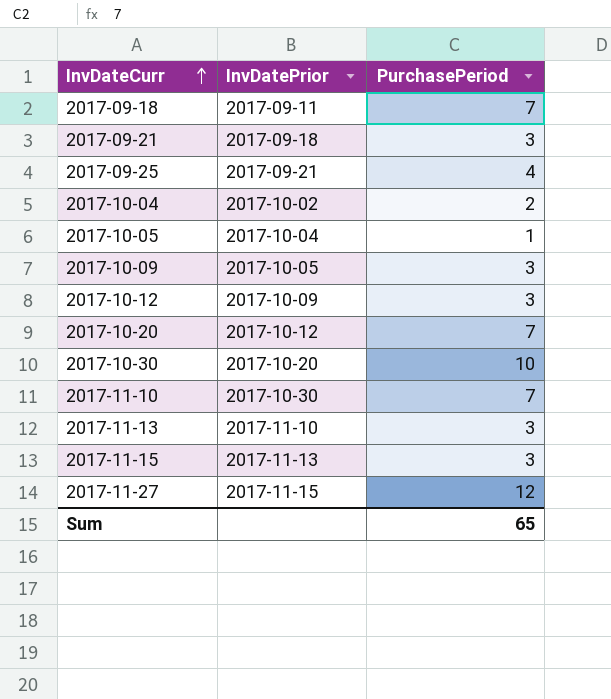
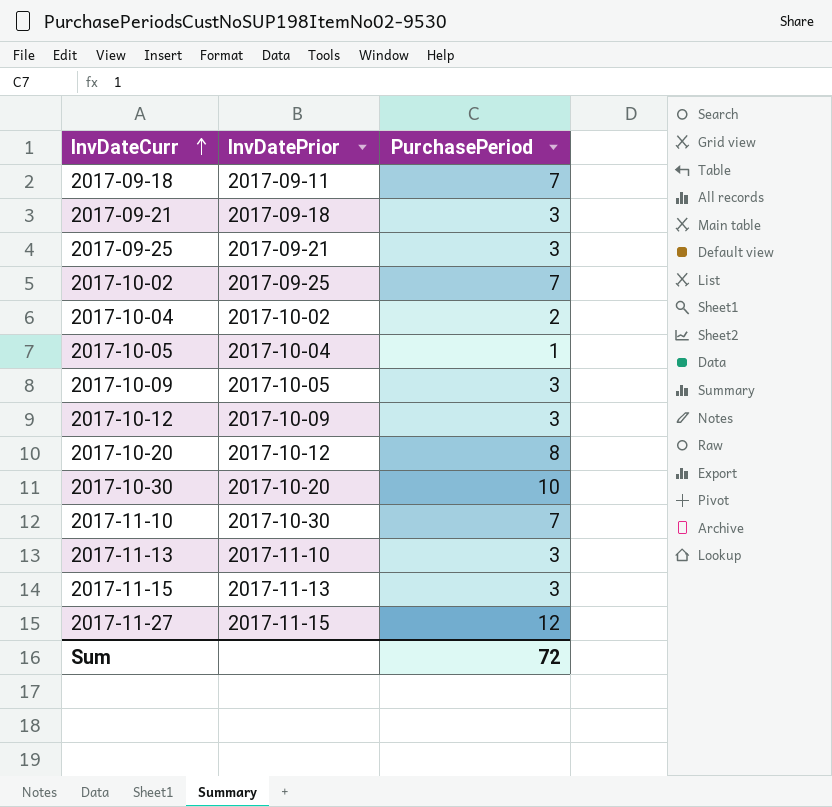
2017-09-25 | PurchasePeriod: 4 -> 3
row 2017-10-02: none -> 2017-09-25 | 7
2017-10-20 | PurchasePeriod: 7 -> 8
Sum | PurchasePeriod: 65 -> 72

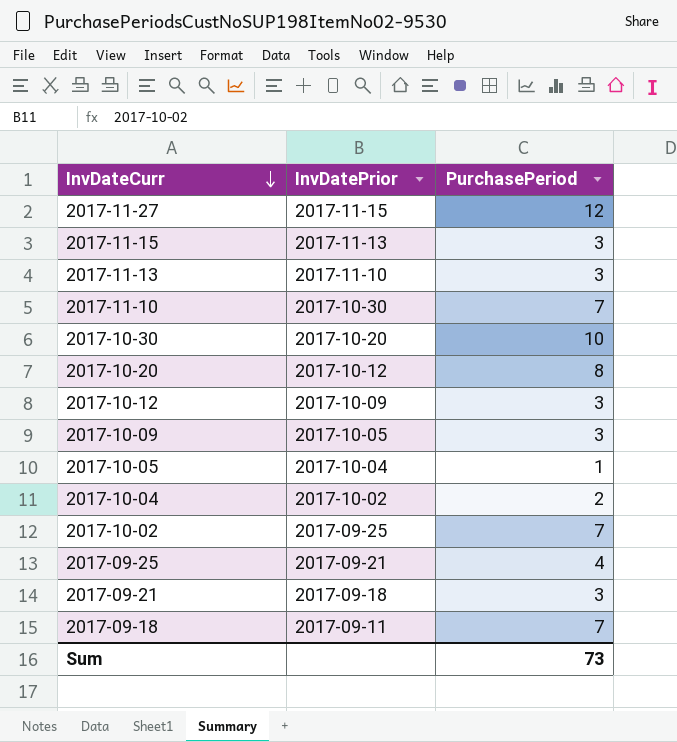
row order: InvDateCurr ascending -> InvDateCurr descending
2017-09-25 | PurchasePeriod: 3 -> 4
Sum | PurchasePeriod: 72 -> 73

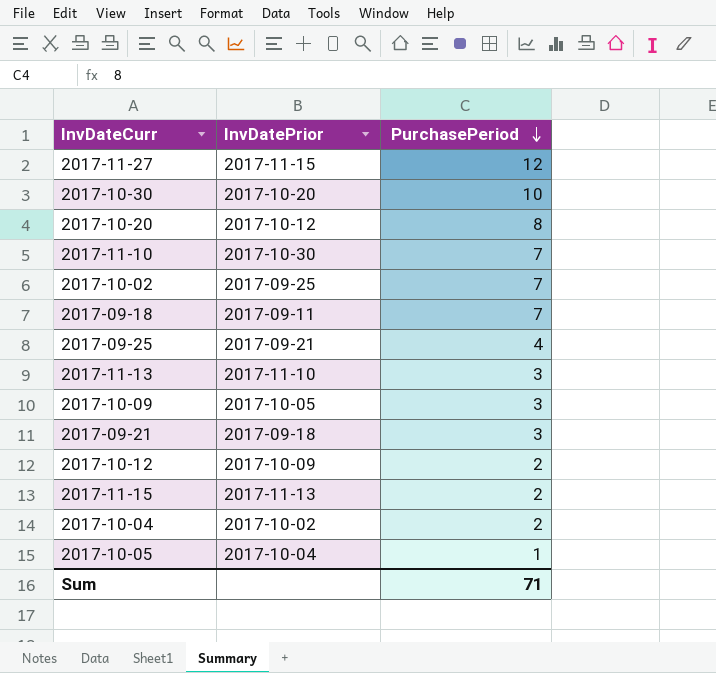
row order: InvDateCurr descending -> PurchasePeriod descending
2017-10-12 | PurchasePeriod: 3 -> 2
2017-11-15 | PurchasePeriod: 3 -> 2
Sum | PurchasePeriod: 73 -> 71

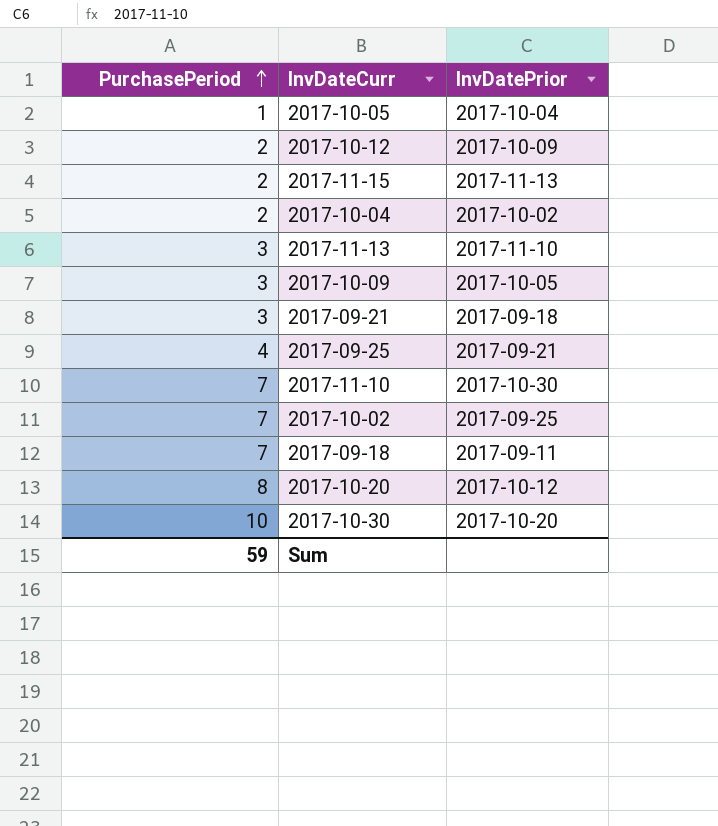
row order: PurchasePeriod descending -> PurchasePeriod ascending
column PurchasePeriod | position: 3 -> 1
row 2017-11-27: 2017-11-15 | 12 -> none
Sum | PurchasePeriod: 71 -> 59

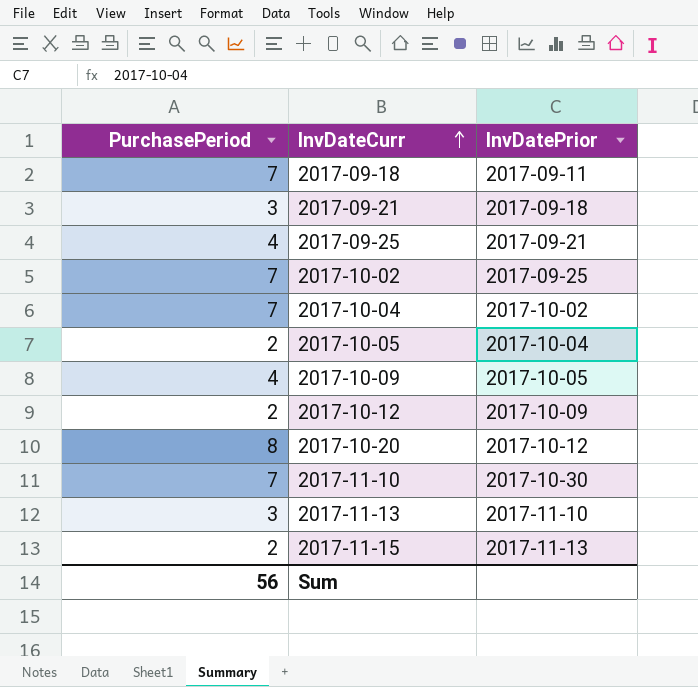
row order: PurchasePeriod ascending -> InvDateCurr ascending
row 2017-10-30: 10 | 2017-10-20 -> none
2017-10-04 | PurchasePeriod: 2 -> 7
2017-10-05 | PurchasePeriod: 1 -> 2
2017-10-09 | PurchasePeriod: 3 -> 4
Sum | PurchasePeriod: 59 -> 56

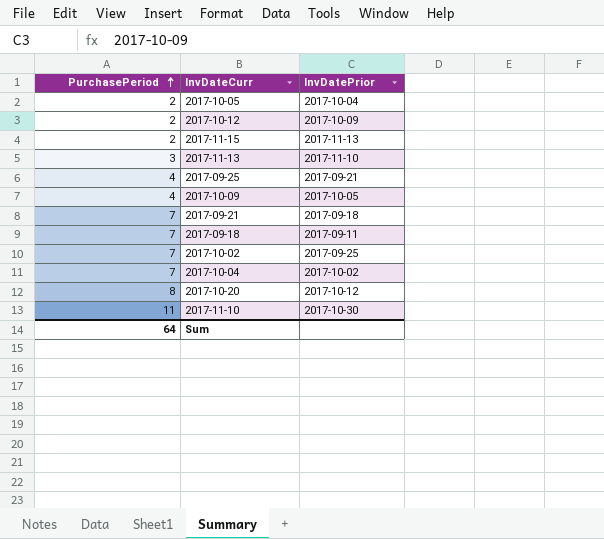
row order: InvDateCurr ascending -> PurchasePeriod ascending
2017-09-21 | PurchasePeriod: 3 -> 7
2017-11-10 | PurchasePeriod: 7 -> 11
Sum | PurchasePeriod: 56 -> 64

